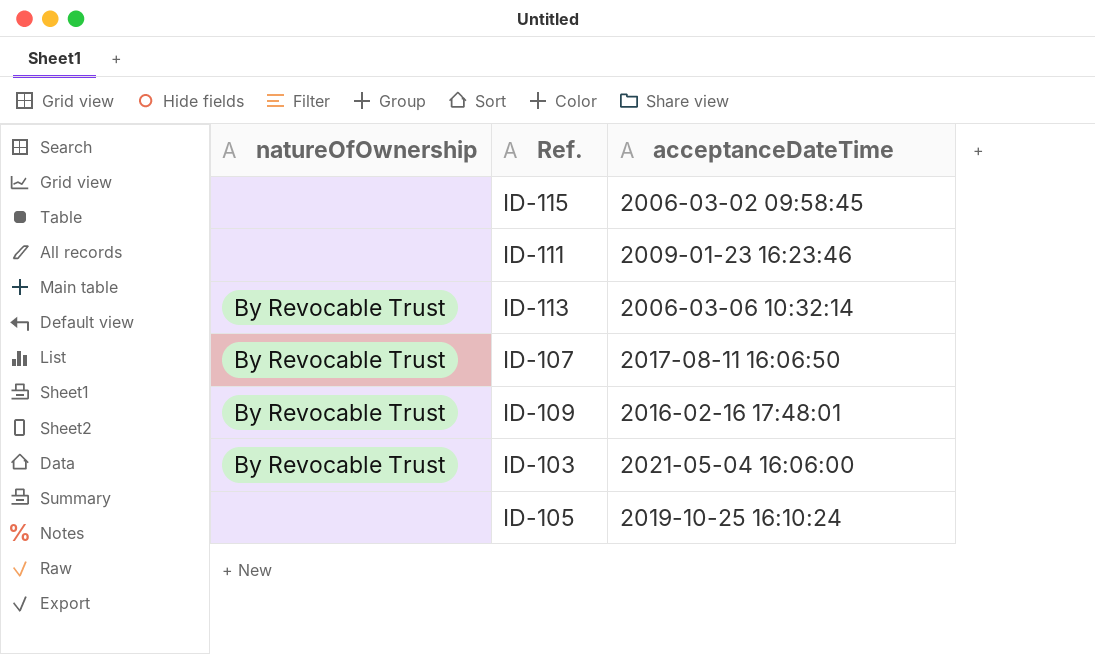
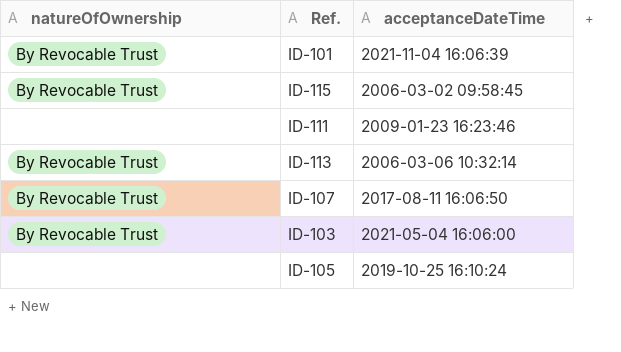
row ID-109: By Revocable Trust | 2016-02-16 17:48:01 -> none
row ID-101: none -> By Revocable Trust | 2021-11-04 16:06:39
ID-115 | natureOfOwnership: none -> By Revocable Trust

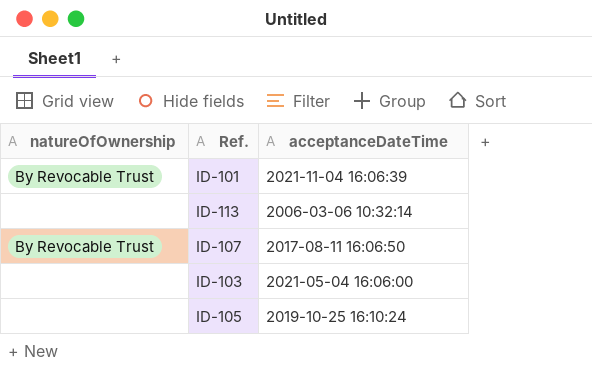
row ID-115: By Revocable Trust | 2006-03-02 09:58:45 -> none
row ID-111: none | 2009-01-23 16:23:46 -> none
ID-113 | natureOfOwnership: By Revocable Trust -> none
ID-103 | natureOfOwnership: By Revocable Trust -> none

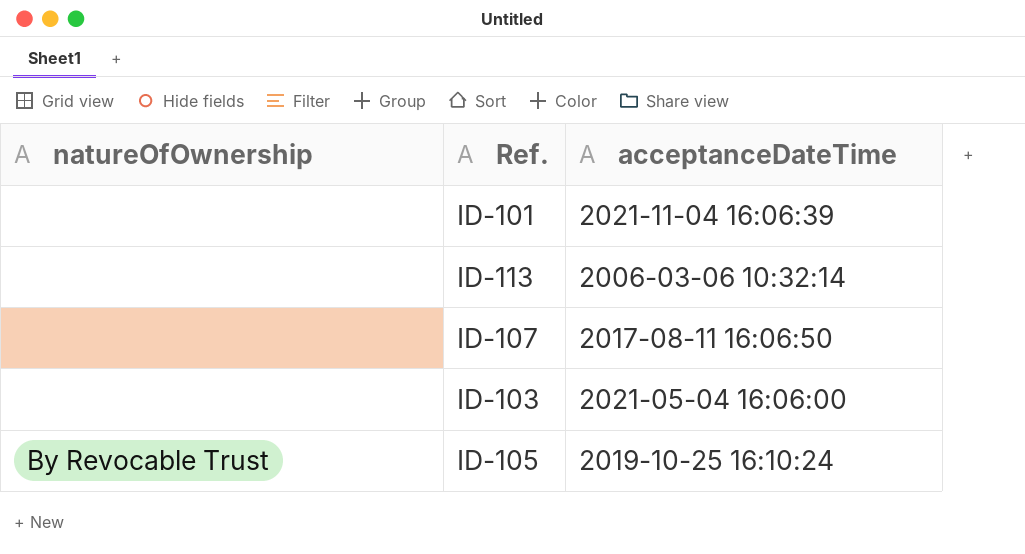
ID-101 | natureOfOwnership: By Revocable Trust -> none
ID-107 | natureOfOwnership: By Revocable Trust -> none
ID-105 | natureOfOwnership: none -> By Revocable Trust

